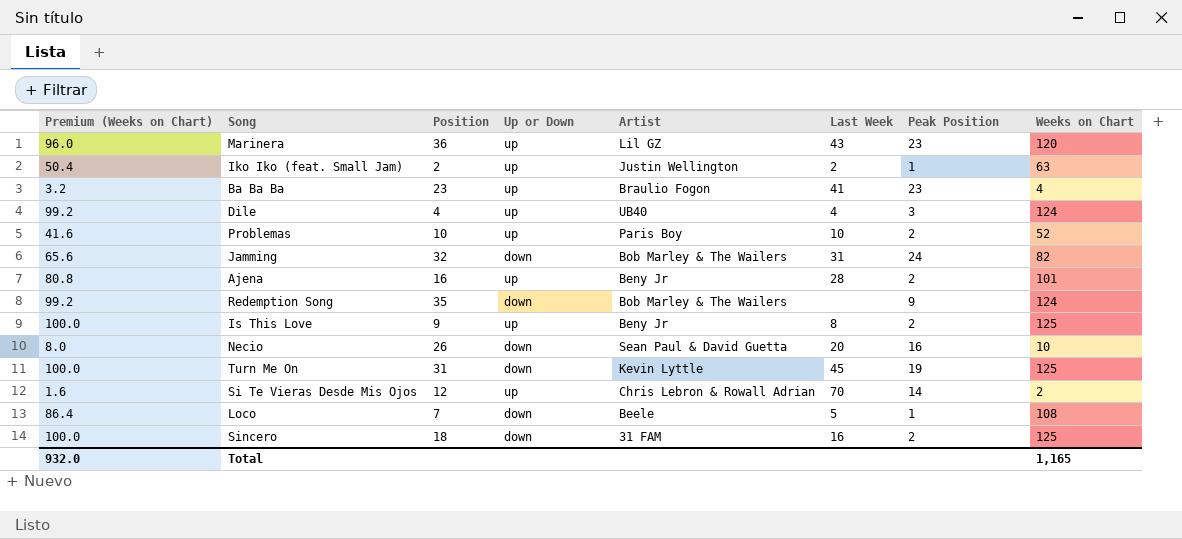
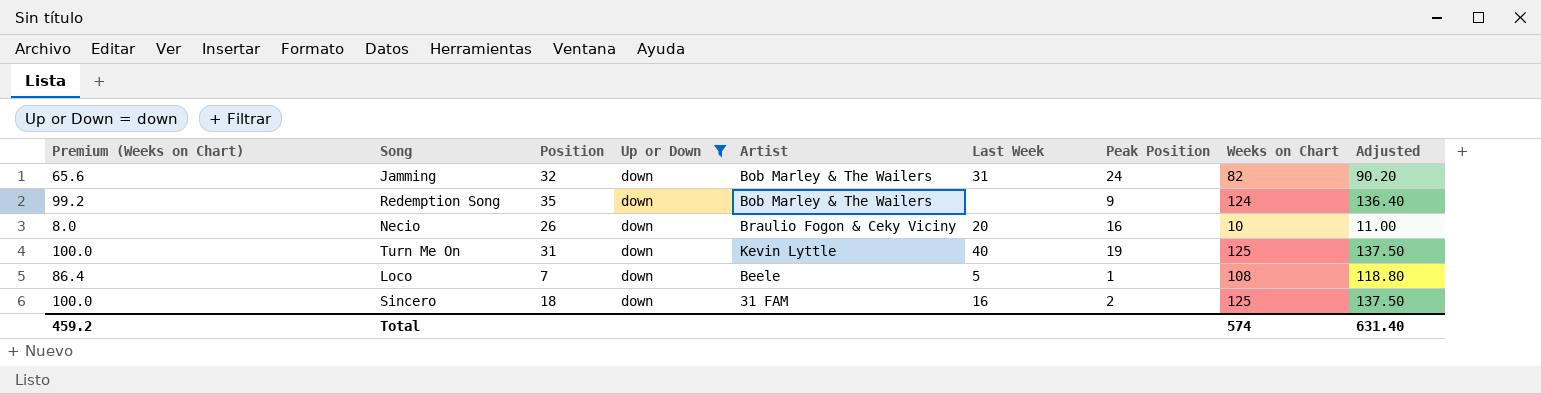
filter: none -> Up or Down = down
column Adjusted | formula: none -> [Weeks on Chart] * 1.1
Necio | Artist: Sean Paul & David Guetta -> Braulio Fogon & Ceky Viciny
Turn Me On | Last Week: 45 -> 40
Total | Premium (Weeks on Chart): 932.0 -> 459.2
Total | Weeks on Chart: 1,165 -> 574

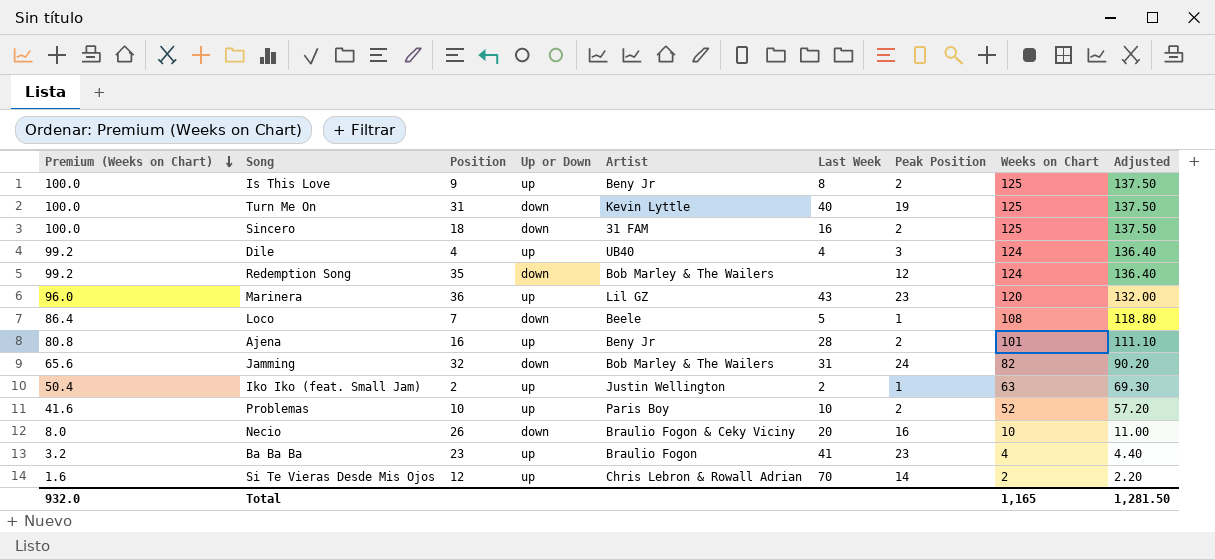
filter: Up or Down = down -> none
row order: none -> Premium (Weeks on Chart) descending
Redemption Song | Peak Position: 9 -> 12
Total | Premium (Weeks on Chart): 459.2 -> 932.0
Total | Weeks on Chart: 574 -> 1,165
Total | Adjusted: 631.40 -> 1,281.50

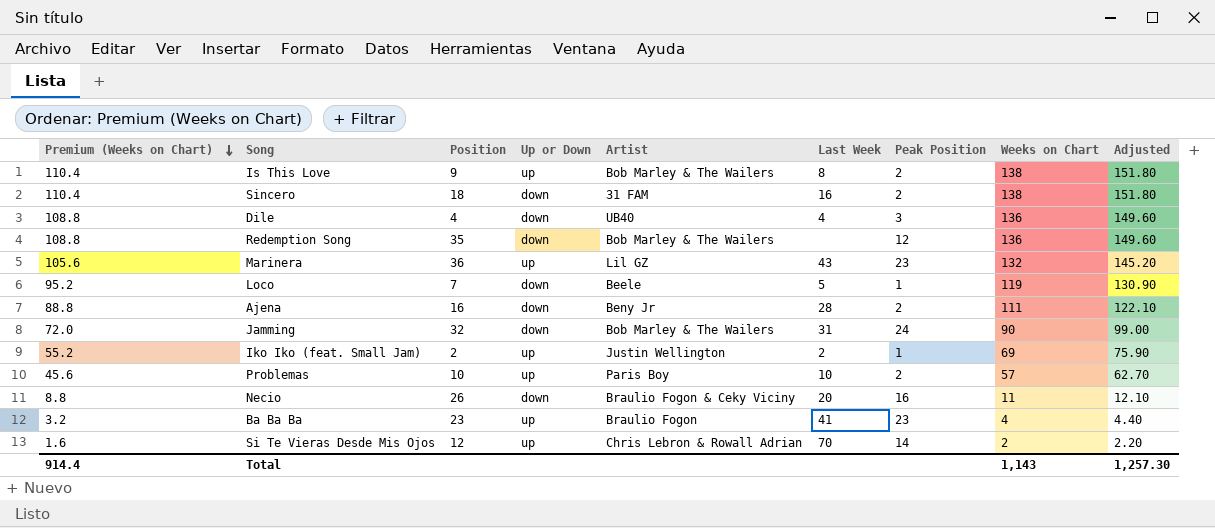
row Turn Me On: 100.0 | 31 | down | Kevin Lyttle | 40 | 19 | 125 | 137.50 -> none
Is This Love | Premium (Weeks on Chart): 100.0 -> 110.4
Is This Love | Artist: Beny Jr -> Bob Marley & The Wailers
Is This Love | Weeks on Chart: 125 -> 138
Is This Love | Adjusted: 137.50 -> 151.80
Sincero | Premium (Weeks on Chart): 100.0 -> 110.4
Sincero | Weeks on Chart: 125 -> 138
Sincero | Adjusted: 137.50 -> 151.80
Dile | Premium (Weeks on Chart): 99.2 -> 108.8
Dile | Up or Down: up -> down
Dile | Weeks on Chart: 124 -> 136
Dile | Adjusted: 136.40 -> 149.60
Redemption Song | Premium (Weeks on Chart): 99.2 -> 108.8
Redemption Song | Weeks on Chart: 124 -> 136
Redemption Song | Adjusted: 136.40 -> 149.60
Marinera | Premium (Weeks on Chart): 96.0 -> 105.6
Marinera | Weeks on Chart: 120 -> 132
Marinera | Adjusted: 132.00 -> 145.20
Loco | Premium (Weeks on Chart): 86.4 -> 95.2
Loco | Weeks on Chart: 108 -> 119
Loco | Adjusted: 118.80 -> 130.90
Ajena | Premium (Weeks on Chart): 80.8 -> 88.8
Ajena | Up or Down: up -> down
Ajena | Weeks on Chart: 101 -> 111
Ajena | Adjusted: 111.10 -> 122.10
Jamming | Premium (Weeks on Chart): 65.6 -> 72.0
Jamming | Weeks on Chart: 82 -> 90
Jamming | Adjusted: 90.20 -> 99.00
Iko Iko (feat. Small Jam) | Premium (Weeks on Chart): 50.4 -> 55.2
Iko Iko (feat. Small Jam) | Weeks on Chart: 63 -> 69
Iko Iko (feat. Small Jam) | Adjusted: 69.30 -> 75.90
Problemas | Premium (Weeks on Chart): 41.6 -> 45.6
Problemas | Weeks on Chart: 52 -> 57
Problemas | Adjusted: 57.20 -> 62.70
Necio | Premium (Weeks on Chart): 8.0 -> 8.8
Necio | Weeks on Chart: 10 -> 11
Necio | Adjusted: 11.00 -> 12.10
Total | Premium (Weeks on Chart): 932.0 -> 914.4
Total | Weeks on Chart: 1,165 -> 1,143
Total | Adjusted: 1,281.50 -> 1,257.30

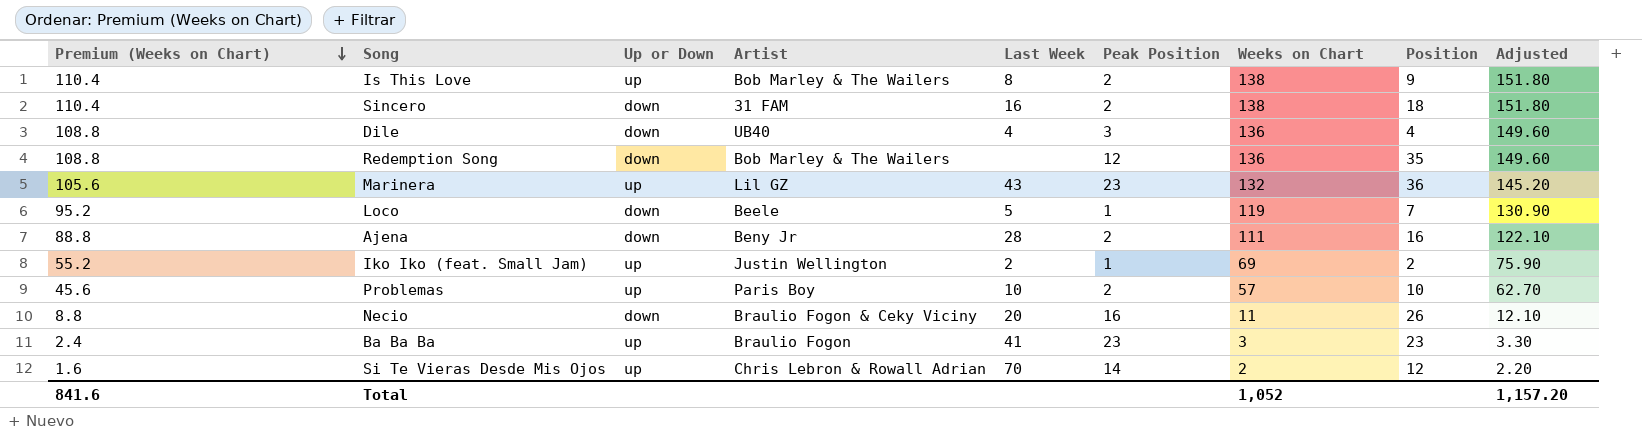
column Position | position: 3 -> 8
row Jamming: 72.0 | 32 | down | Bob Marley & The Wailers | 31 | 24 | 90 | 99.00 -> none
Ba Ba Ba | Premium (Weeks on Chart): 3.2 -> 2.4
Ba Ba Ba | Weeks on Chart: 4 -> 3
Ba Ba Ba | Adjusted: 4.40 -> 3.30
Total | Premium (Weeks on Chart): 914.4 -> 841.6
Total | Weeks on Chart: 1,143 -> 1,052
Total | Adjusted: 1,257.30 -> 1,157.20

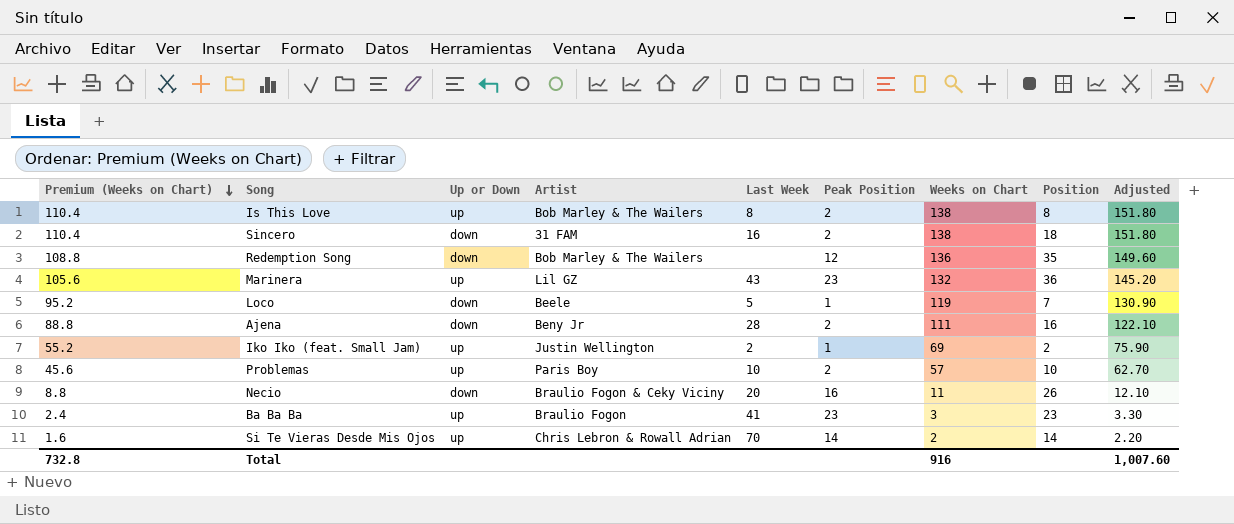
row Dile: 108.8 | down | UB40 | 4 | 3 | 136 | 4 | 149.60 -> none
Is This Love | Position: 9 -> 8
Si Te Vieras Desde Mis Ojos | Position: 12 -> 14
Total | Premium (Weeks on Chart): 841.6 -> 732.8
Total | Weeks on Chart: 1,052 -> 916
Total | Adjusted: 1,157.20 -> 1,007.60

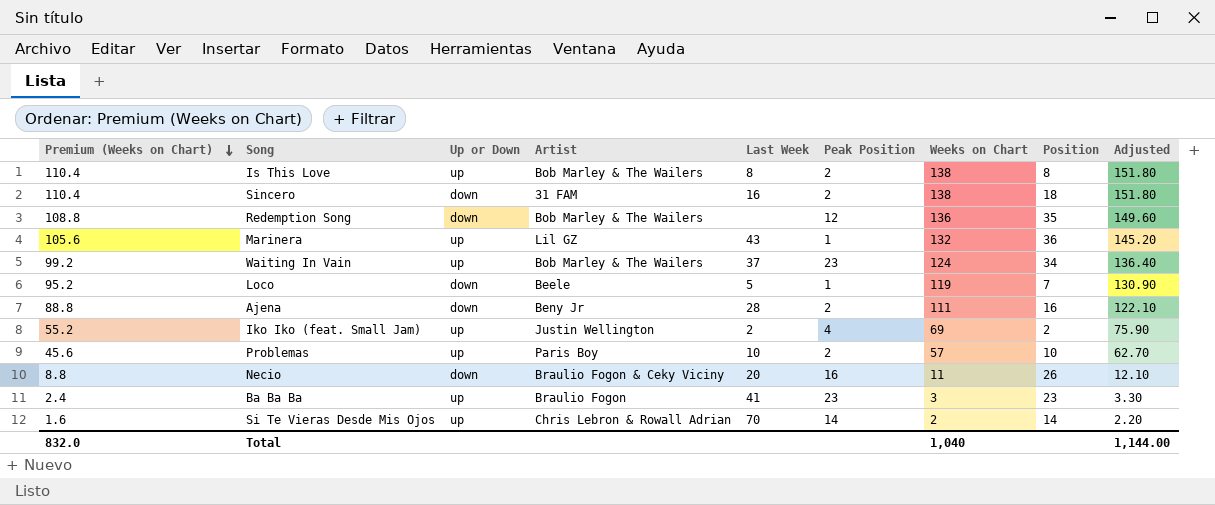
Marinera | Peak Position: 23 -> 1
row Waiting In Vain: none -> 99.2 | up | Bob Marley & The Wailers | 37 | 23 | 124 | 34 | 136.40
Iko Iko (feat. Small Jam) | Peak Position: 1 -> 4
Total | Premium (Weeks on Chart): 732.8 -> 832.0
Total | Weeks on Chart: 916 -> 1,040
Total | Adjusted: 1,007.60 -> 1,144.00

